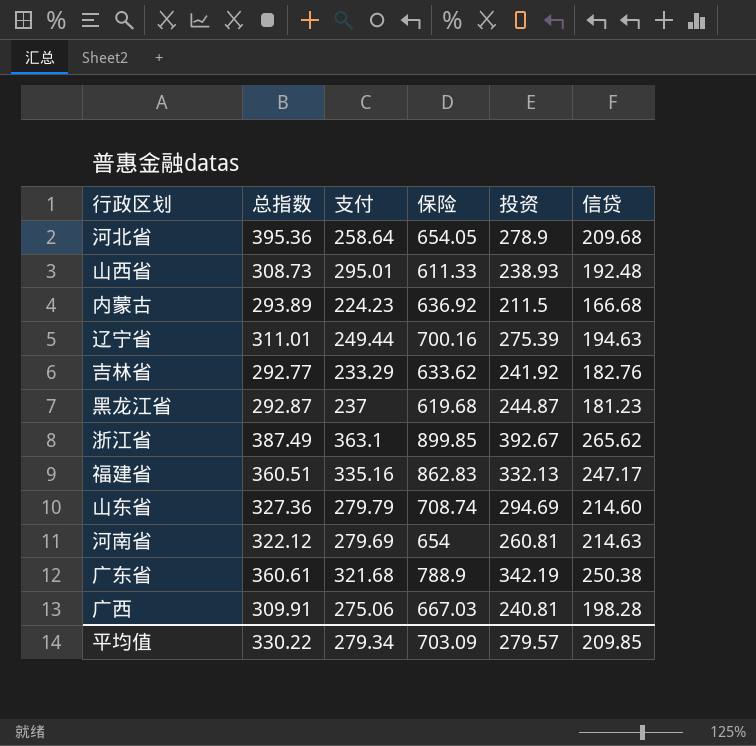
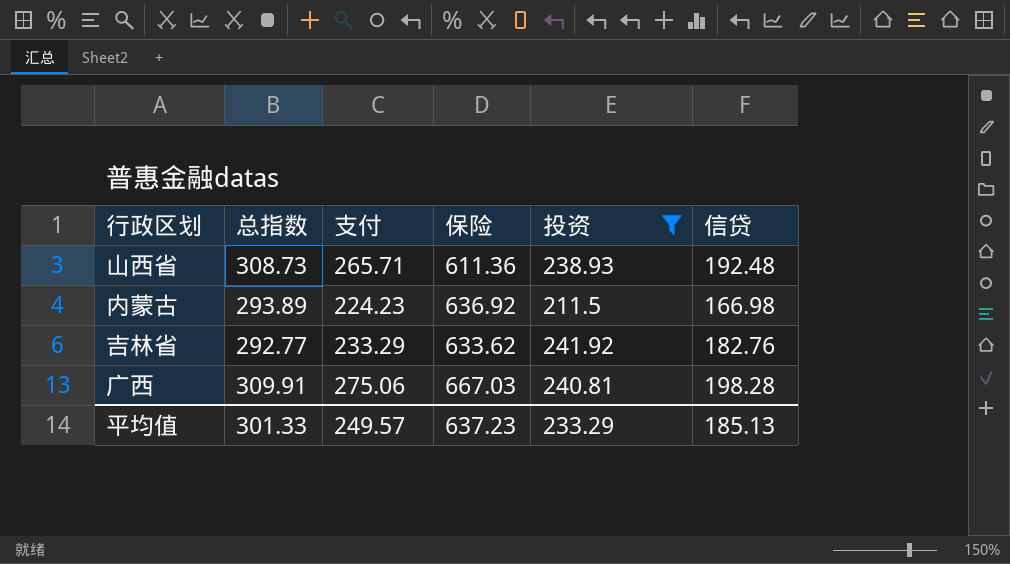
filter: none -> 投资 <= 241.92
山西省 | 支付: 295.01 -> 265.71
山西省 | 保险: 611.33 -> 611.36
内蒙古 | 信贷: 166.68 -> 166.98
平均值 | 总指数: 330.22 -> 301.33
平均值 | 支付: 279.34 -> 249.57
平均值 | 保险: 703.09 -> 637.23
平均值 | 投资: 279.57 -> 233.29
平均值 | 信贷: 209.85 -> 185.13

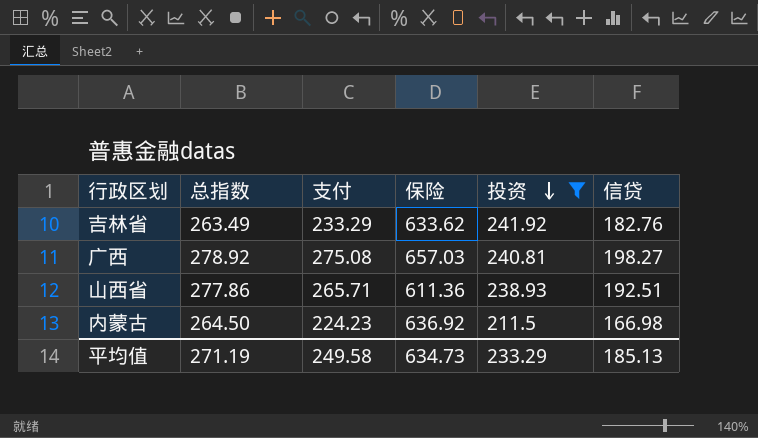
row order: none -> 投资 descending
吉林省 | 总指数: 292.77 -> 263.49
广西 | 总指数: 309.91 -> 278.92
广西 | 支付: 275.06 -> 275.08
广西 | 保险: 667.03 -> 657.03
广西 | 信贷: 198.28 -> 198.27
山西省 | 总指数: 308.73 -> 277.86
山西省 | 信贷: 192.48 -> 192.51
内蒙古 | 总指数: 293.89 -> 264.50
平均值 | 总指数: 301.33 -> 271.19
平均值 | 支付: 249.57 -> 249.58
平均值 | 保险: 637.23 -> 634.73

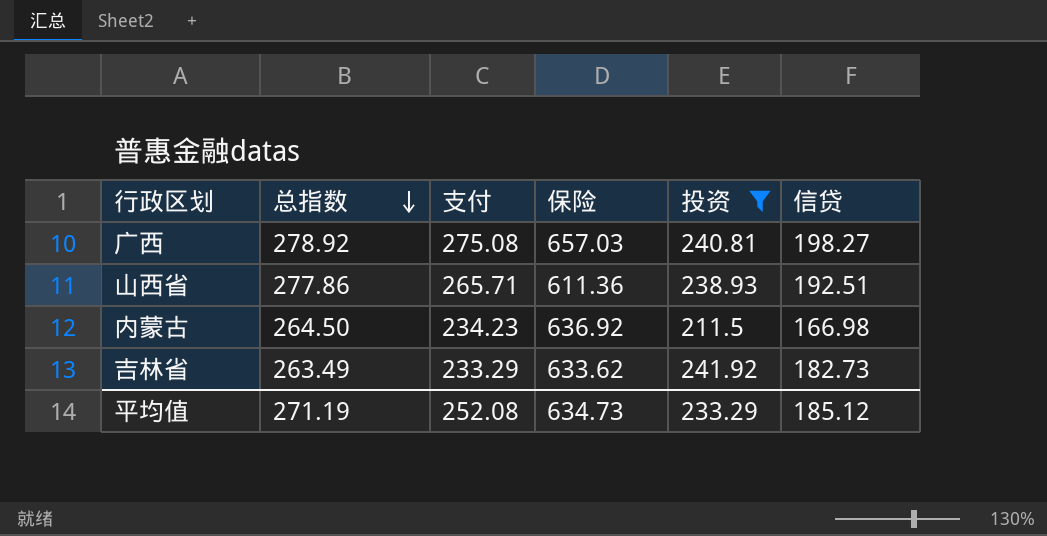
row order: 投资 descending -> 总指数 descending
内蒙古 | 支付: 224.23 -> 234.23
吉林省 | 信贷: 182.76 -> 182.73
平均值 | 支付: 249.58 -> 252.08
平均值 | 信贷: 185.13 -> 185.12

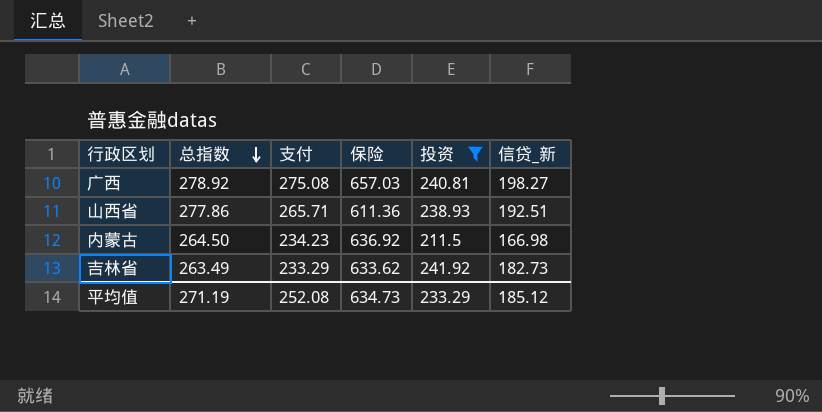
column name: 信贷 -> 信贷_新

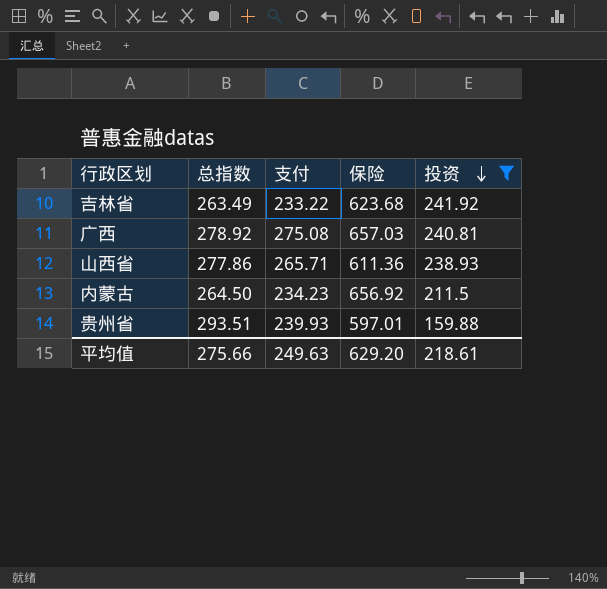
row order: 总指数 descending -> 投资 descending
column 信贷_新 | position: 6 -> none
吉林省 | 支付: 233.29 -> 233.22
吉林省 | 保险: 633.62 -> 623.68
内蒙古 | 保险: 636.92 -> 656.92
row 贵州省: none -> 293.51 | 239.93 | 597.01 | 159.88
平均值 | 总指数: 271.19 -> 275.66
平均值 | 支付: 252.08 -> 249.63
平均值 | 保险: 634.73 -> 629.20
平均值 | 投资: 233.29 -> 218.61

